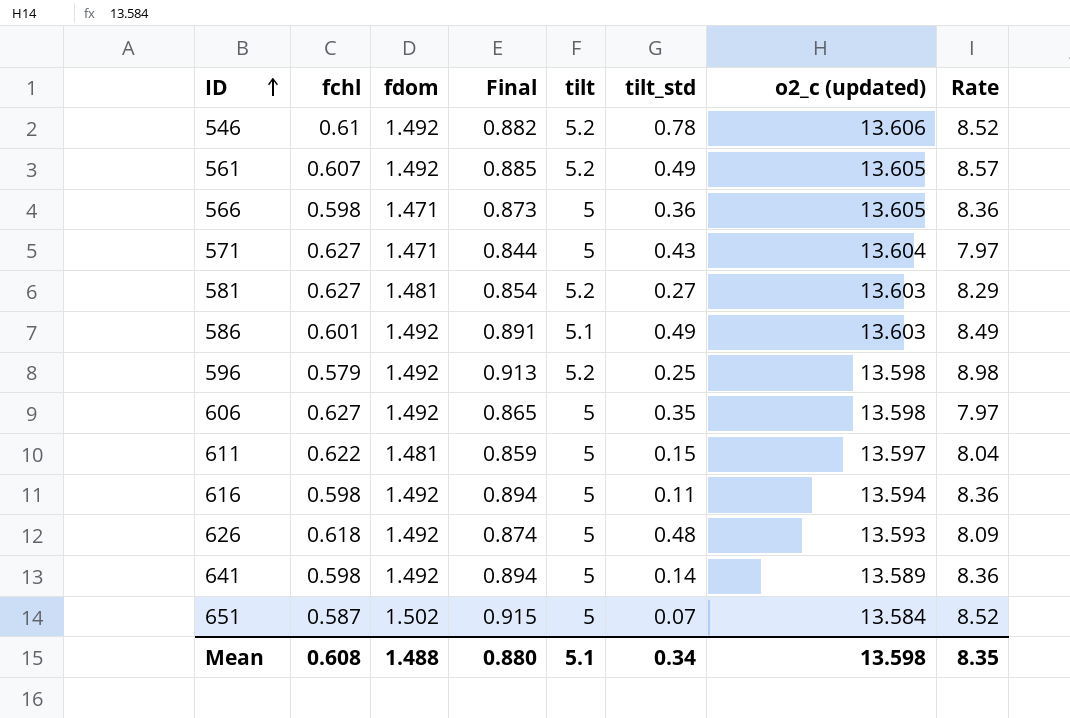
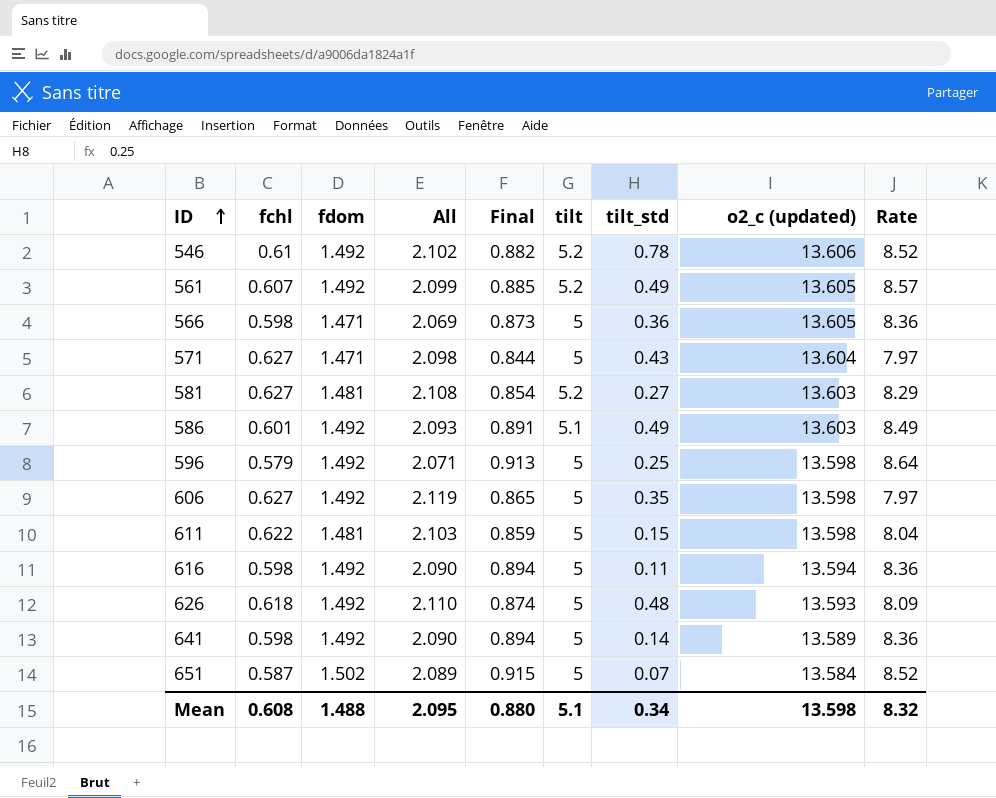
column All | formula: none -> [fchl] + [fdom]
596 | tilt: 5.2 -> 5
596 | Rate: 8.98 -> 8.64
611 | o2_c (updated): 13.597 -> 13.598
Mean | Rate: 8.35 -> 8.32

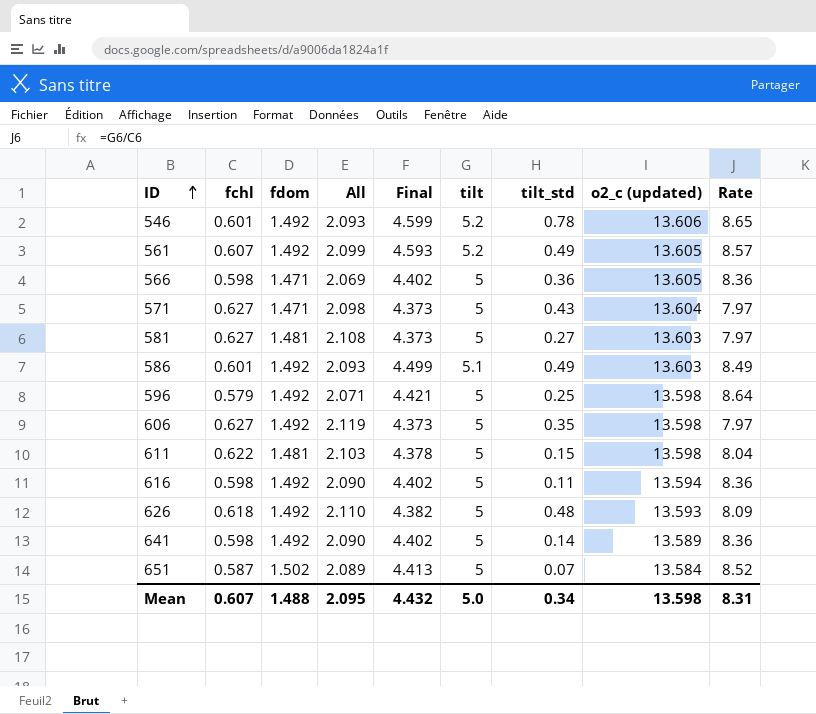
column Final | formula: [fdom] - [fchl] -> [tilt] - [fchl]
546 | fchl: 0.61 -> 0.601
546 | All: 2.102 -> 2.093
546 | Rate: 8.52 -> 8.65
581 | tilt: 5.2 -> 5
581 | Rate: 8.29 -> 7.97
Mean | fchl: 0.608 -> 0.607
Mean | Final: 0.880 -> 4.432
Mean | tilt: 5.1 -> 5.0
Mean | Rate: 8.32 -> 8.31

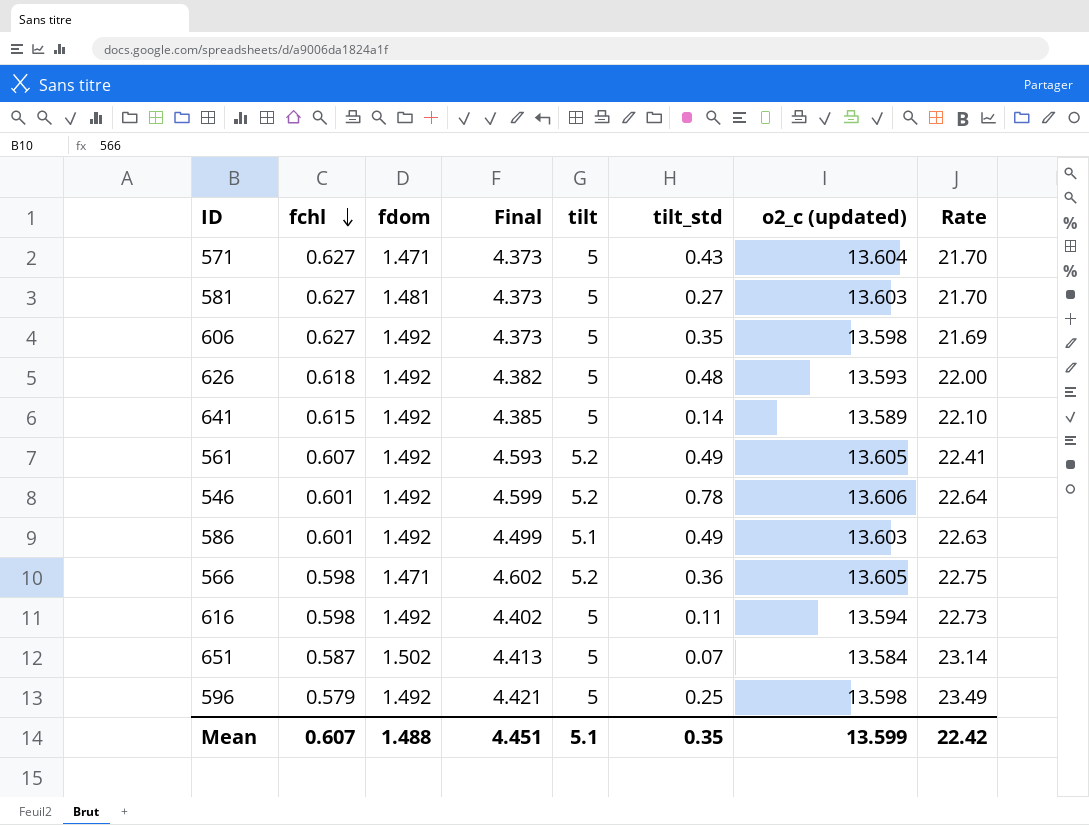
row order: ID ascending -> fchl descending
column All | formula: [fchl] + [fdom] -> none
column Rate | formula: [tilt] / [fchl] -> [o2_c (updated)] / [fchl]
row 611: 0.622 | 1.481 | 2.103 | 4.378 | 5 | 0.15 | 13.598 | 8.04 -> none
641 | fchl: 0.598 -> 0.615
641 | Final: 4.402 -> 4.385
566 | Final: 4.402 -> 4.602
566 | tilt: 5 -> 5.2
Mean | Final: 4.432 -> 4.451
Mean | tilt: 5.0 -> 5.1
Mean | tilt_std: 0.34 -> 0.35
Mean | o2_c (updated): 13.598 -> 13.599
Mean | Rate: 8.31 -> 22.42

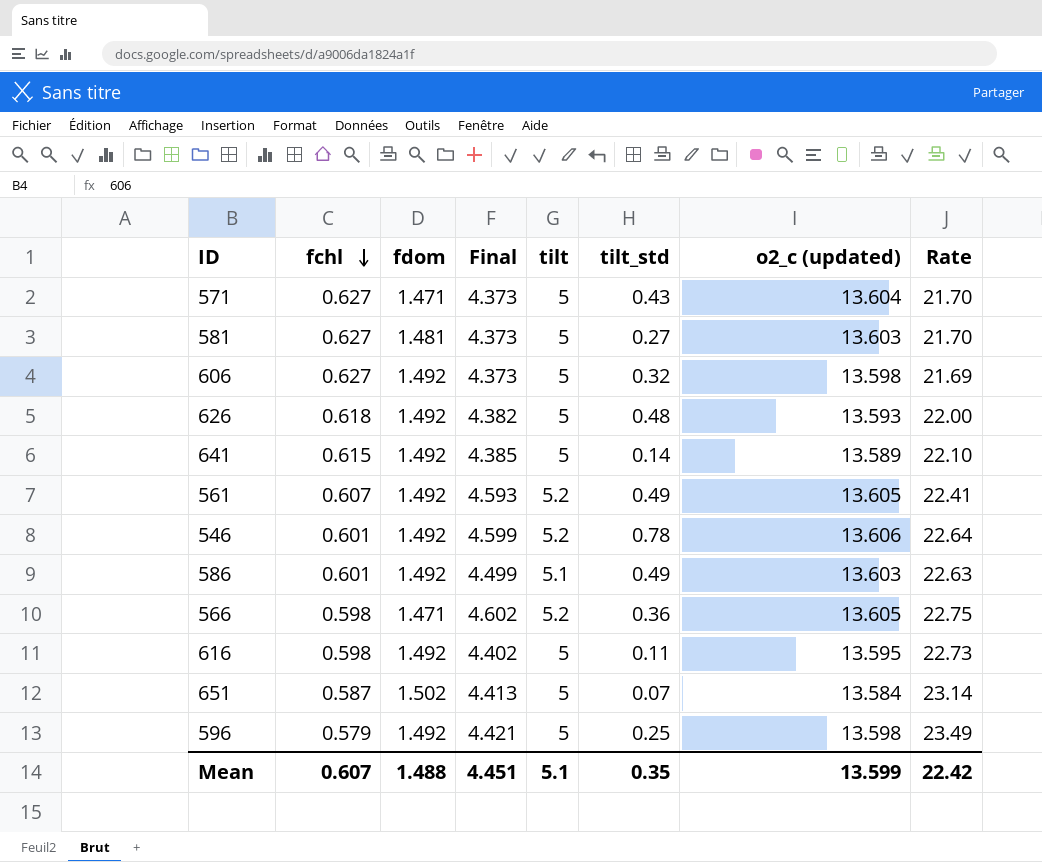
606 | tilt_std: 0.35 -> 0.32
616 | o2_c (updated): 13.594 -> 13.595

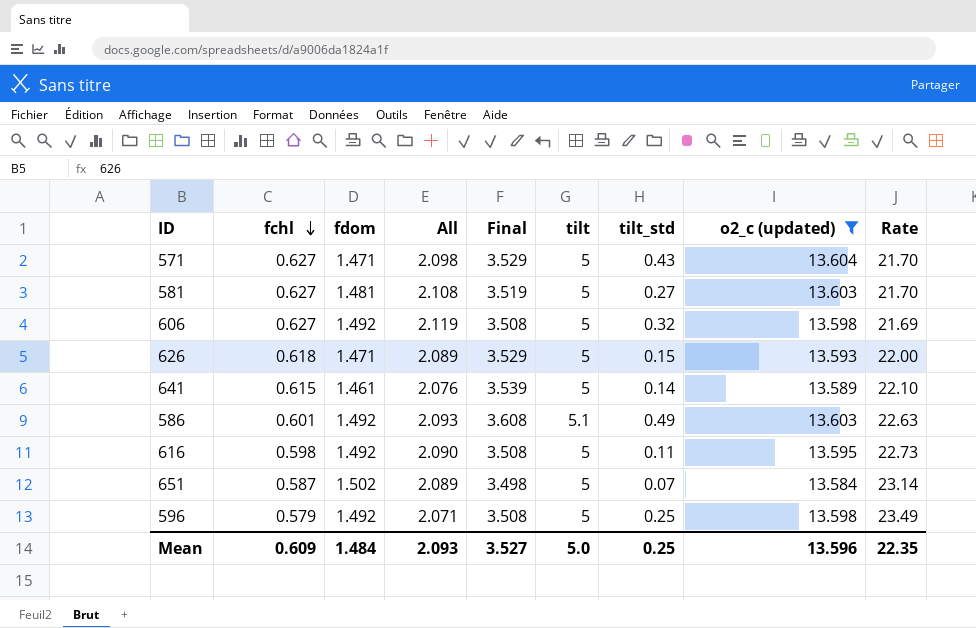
filter: none -> o2_c (updated) <= 13.604
column All | formula: none -> [fchl] + [fdom]
column Final | formula: [tilt] - [fchl] -> [tilt] - [fdom]
626 | fdom: 1.492 -> 1.471
626 | tilt_std: 0.48 -> 0.15
641 | fdom: 1.492 -> 1.461
Mean | fchl: 0.607 -> 0.609
Mean | fdom: 1.488 -> 1.484
Mean | Final: 4.451 -> 3.527
Mean | tilt: 5.1 -> 5.0
Mean | tilt_std: 0.35 -> 0.25
Mean | o2_c (updated): 13.599 -> 13.596
Mean | Rate: 22.42 -> 22.35

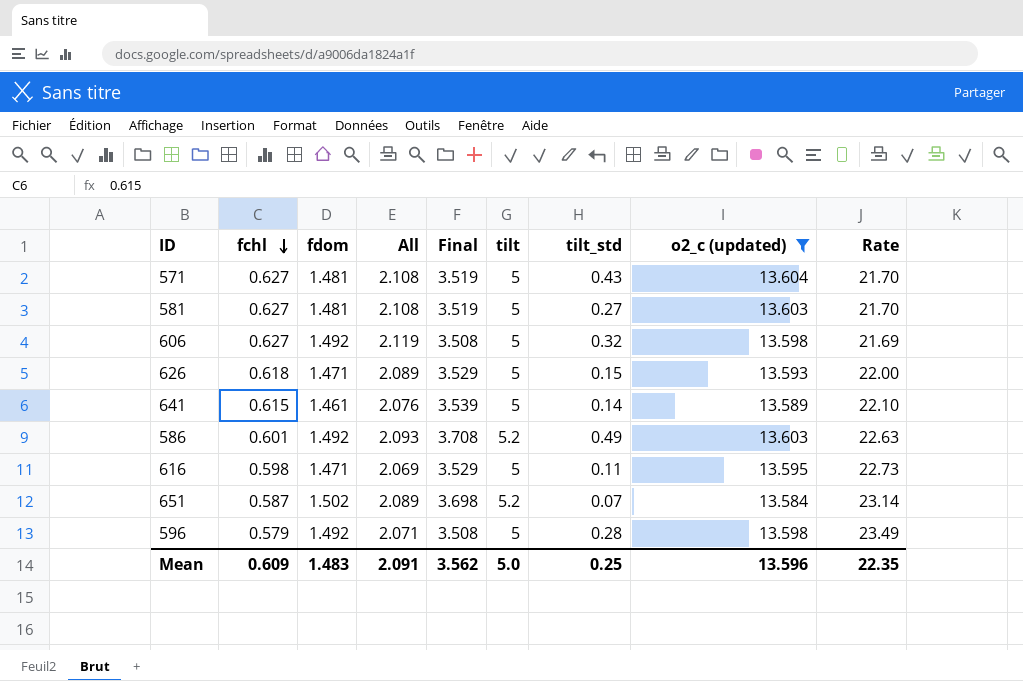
571 | fdom: 1.471 -> 1.481
571 | All: 2.098 -> 2.108
571 | Final: 3.529 -> 3.519
586 | Final: 3.608 -> 3.708
586 | tilt: 5.1 -> 5.2
616 | fdom: 1.492 -> 1.471
616 | All: 2.090 -> 2.069
616 | Final: 3.508 -> 3.529
651 | Final: 3.498 -> 3.698
651 | tilt: 5 -> 5.2
596 | tilt_std: 0.25 -> 0.28
Mean | fdom: 1.484 -> 1.483
Mean | All: 2.093 -> 2.091
Mean | Final: 3.527 -> 3.562

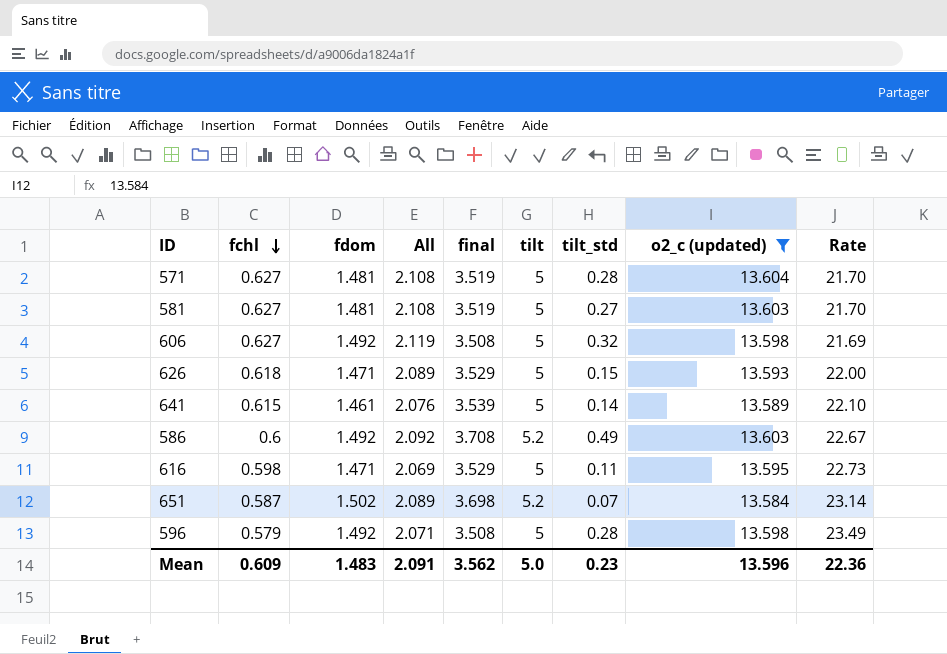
column name: Final -> final
571 | tilt_std: 0.43 -> 0.28
586 | fchl: 0.601 -> 0.6
586 | All: 2.093 -> 2.092
586 | Rate: 22.63 -> 22.67
Mean | tilt_std: 0.25 -> 0.23
Mean | Rate: 22.35 -> 22.36

